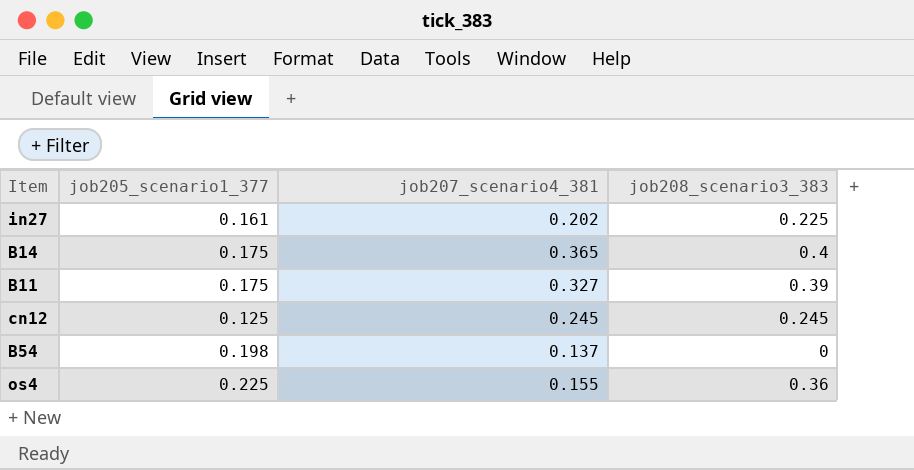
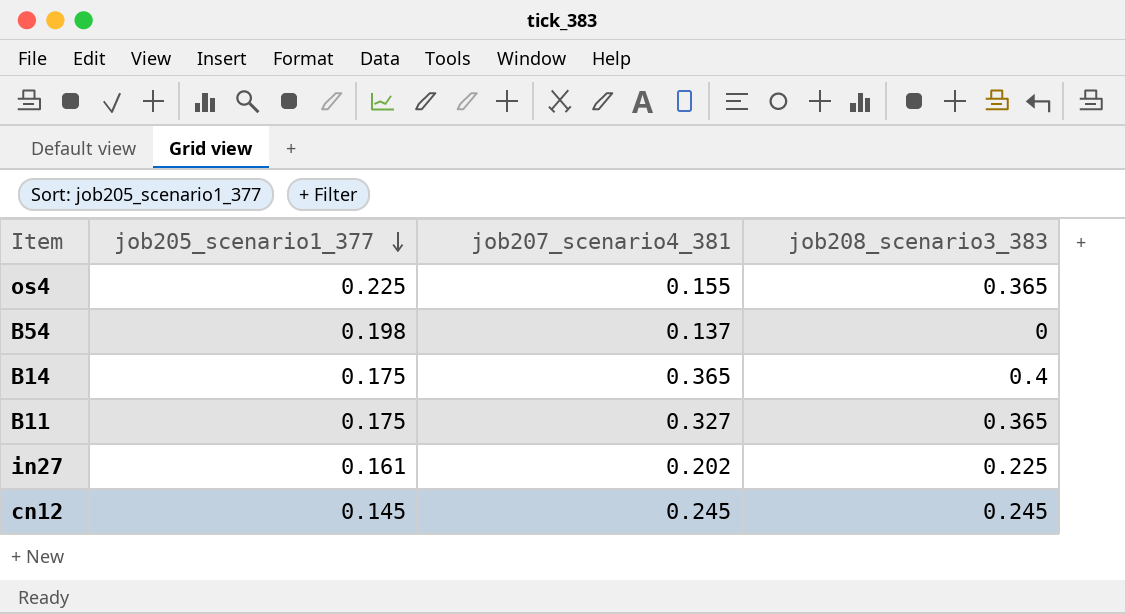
row order: none -> job205_scenario1_377 descending
os4 | job208_scenario3_383: 0.36 -> 0.365
B11 | job208_scenario3_383: 0.39 -> 0.365
cn12 | job205_scenario1_377: 0.125 -> 0.145

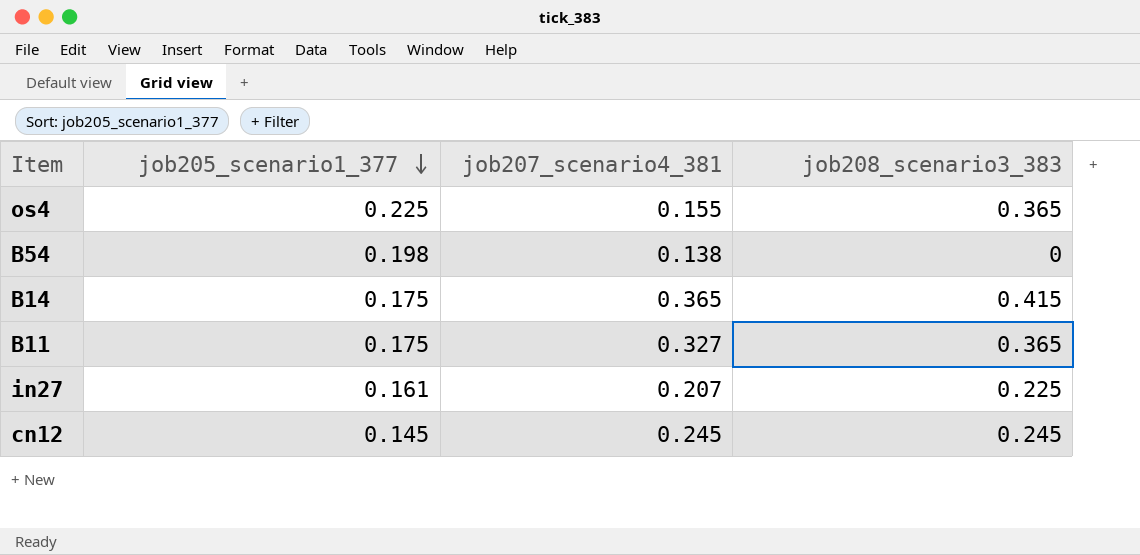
B54 | job207_scenario4_381: 0.137 -> 0.138
B14 | job208_scenario3_383: 0.4 -> 0.415
in27 | job207_scenario4_381: 0.202 -> 0.207

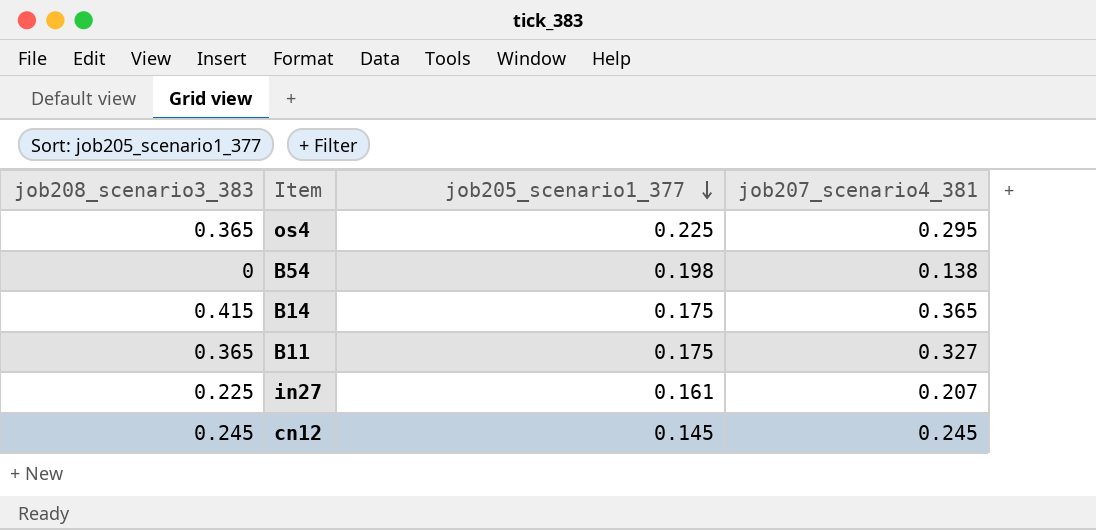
column job208_scenario3_383 | position: 4 -> 1
os4 | job207_scenario4_381: 0.155 -> 0.295

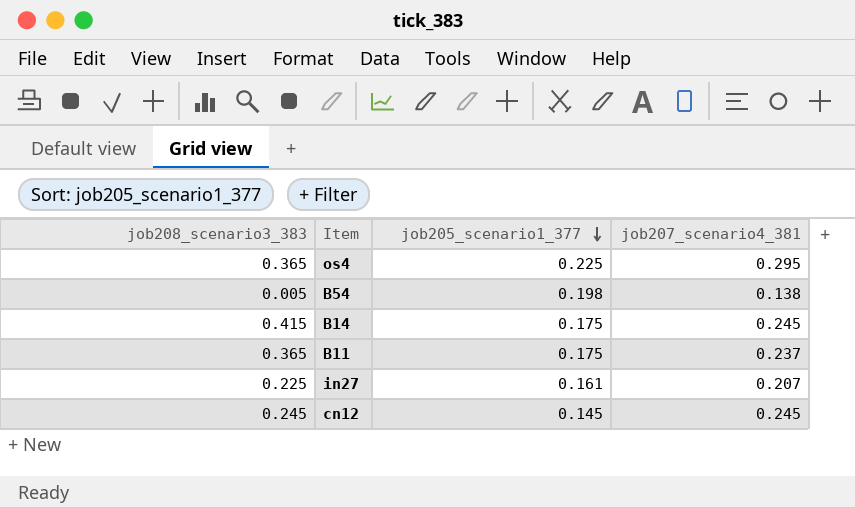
B54 | job208_scenario3_383: 0 -> 0.005
B14 | job207_scenario4_381: 0.365 -> 0.245
B11 | job207_scenario4_381: 0.327 -> 0.237

